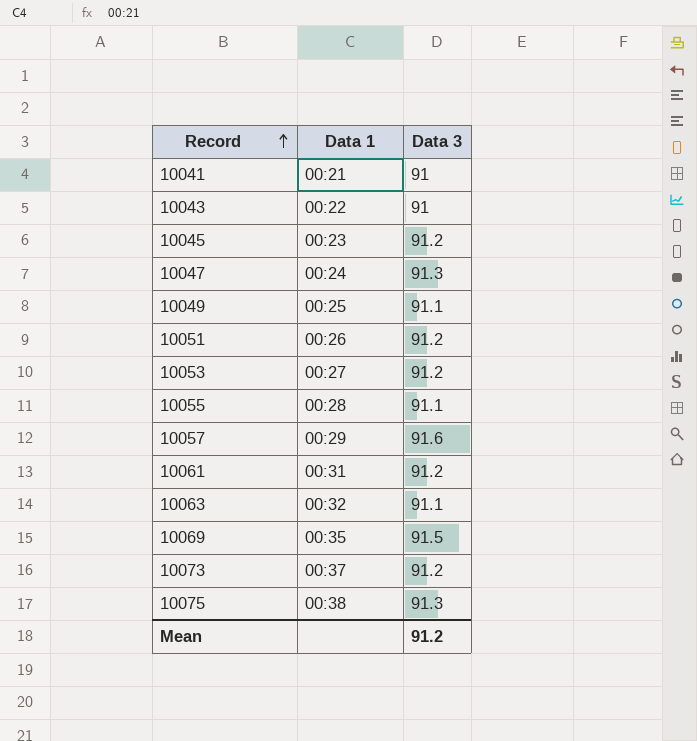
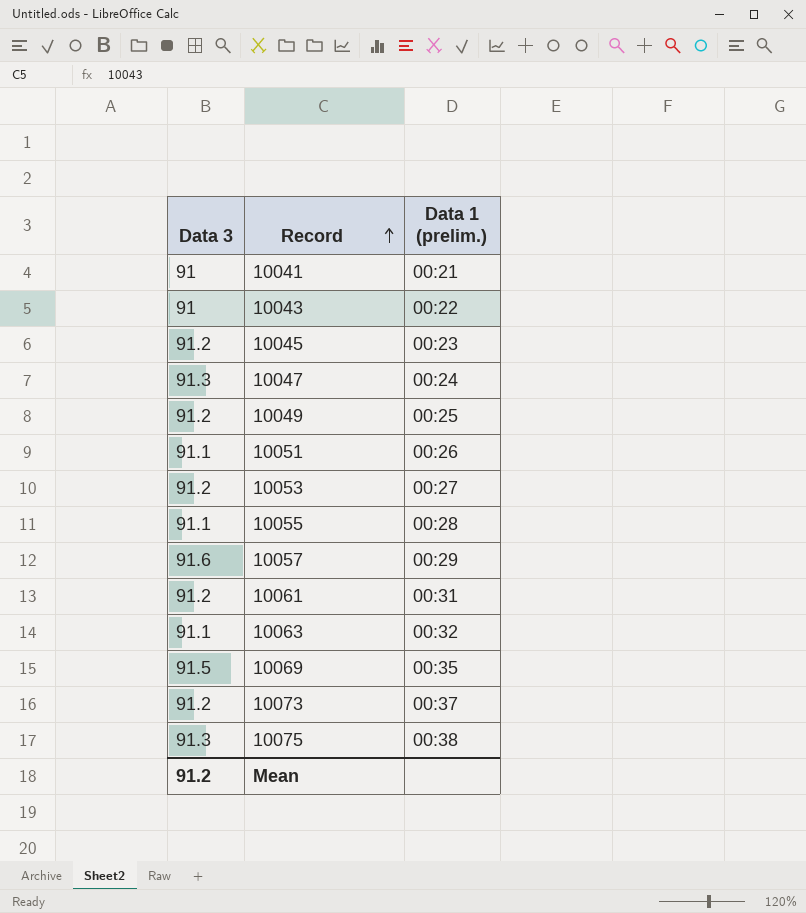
column Data 3 | position: 3 -> 1
column name: Data 1 -> Data 1 (prelim.)
10049 | Data 3: 91.1 -> 91.2
10051 | Data 3: 91.2 -> 91.1

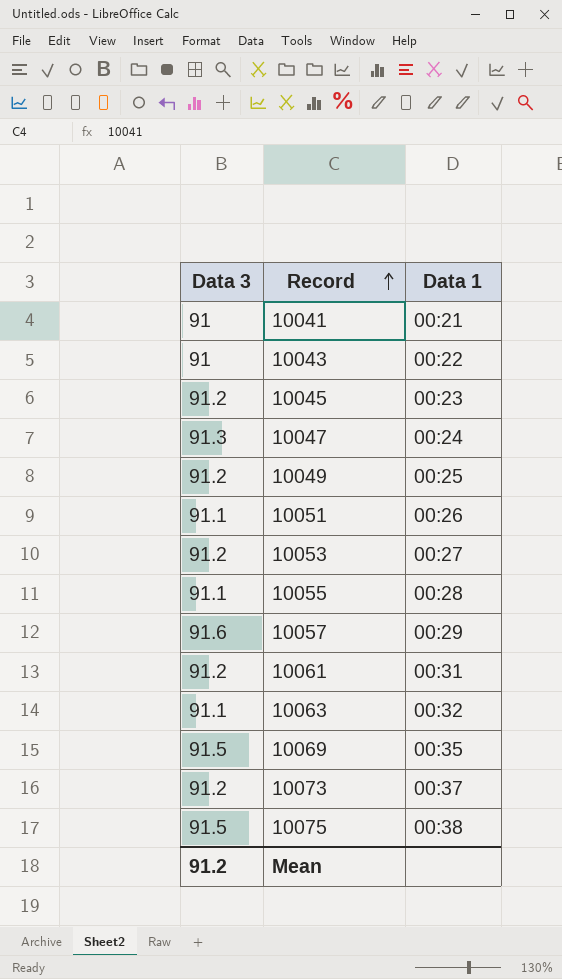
column name: Data 1 (prelim.) -> Data 1
10075 | Data 3: 91.3 -> 91.5

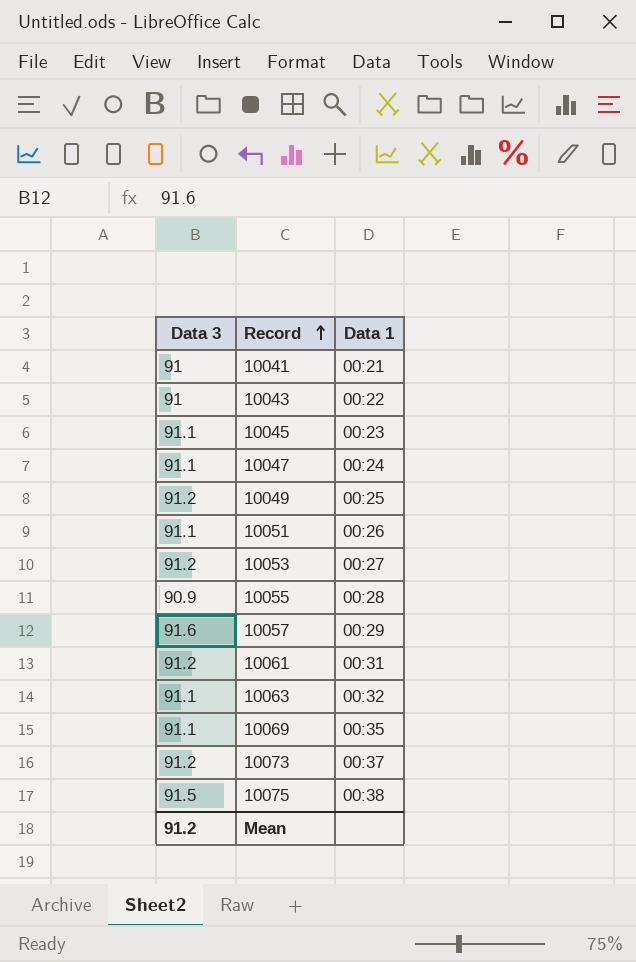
10045 | Data 3: 91.2 -> 91.1
10047 | Data 3: 91.3 -> 91.1
10055 | Data 3: 91.1 -> 90.9
10069 | Data 3: 91.5 -> 91.1

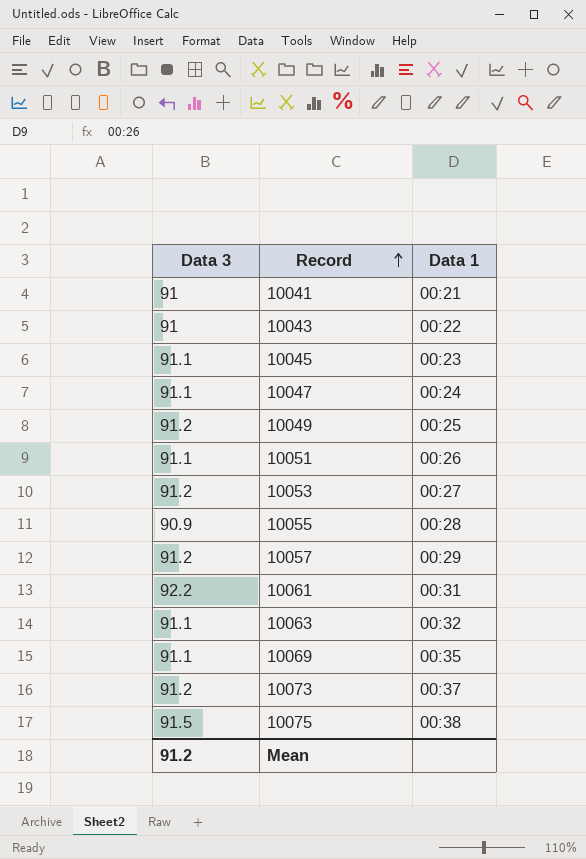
10057 | Data 3: 91.6 -> 91.2
10061 | Data 3: 91.2 -> 92.2

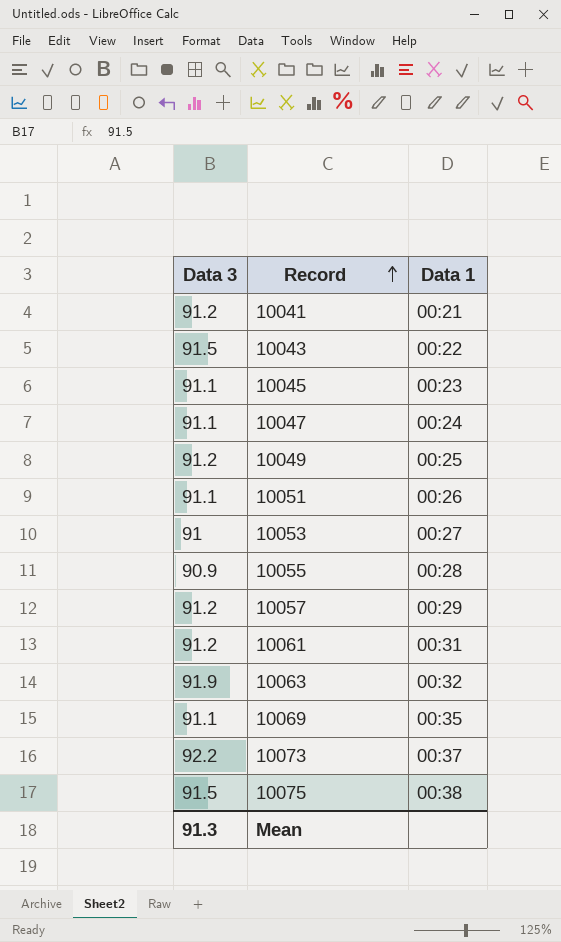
10041 | Data 3: 91 -> 91.2
10043 | Data 3: 91 -> 91.5
10053 | Data 3: 91.2 -> 91
10061 | Data 3: 92.2 -> 91.2
10063 | Data 3: 91.1 -> 91.9
10073 | Data 3: 91.2 -> 92.2
Mean | Data 3: 91.2 -> 91.3

